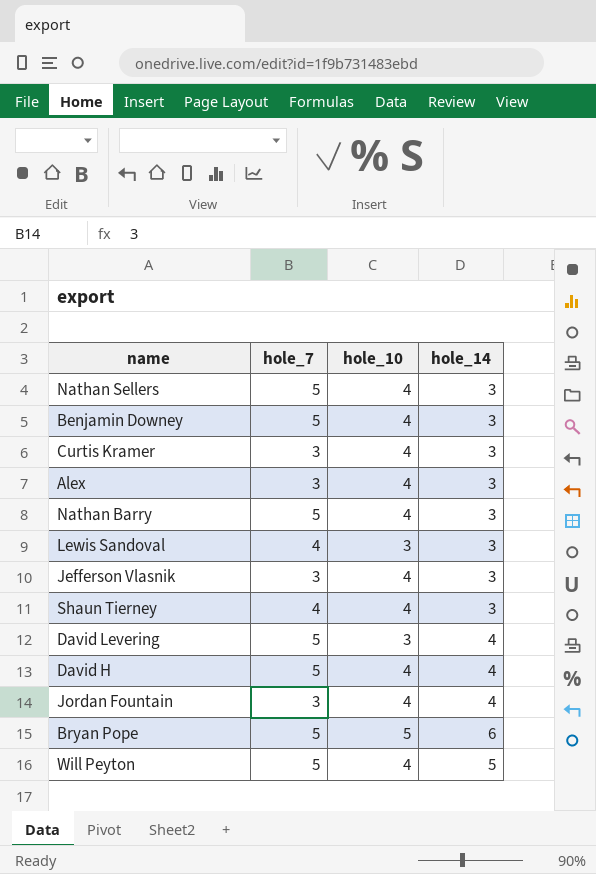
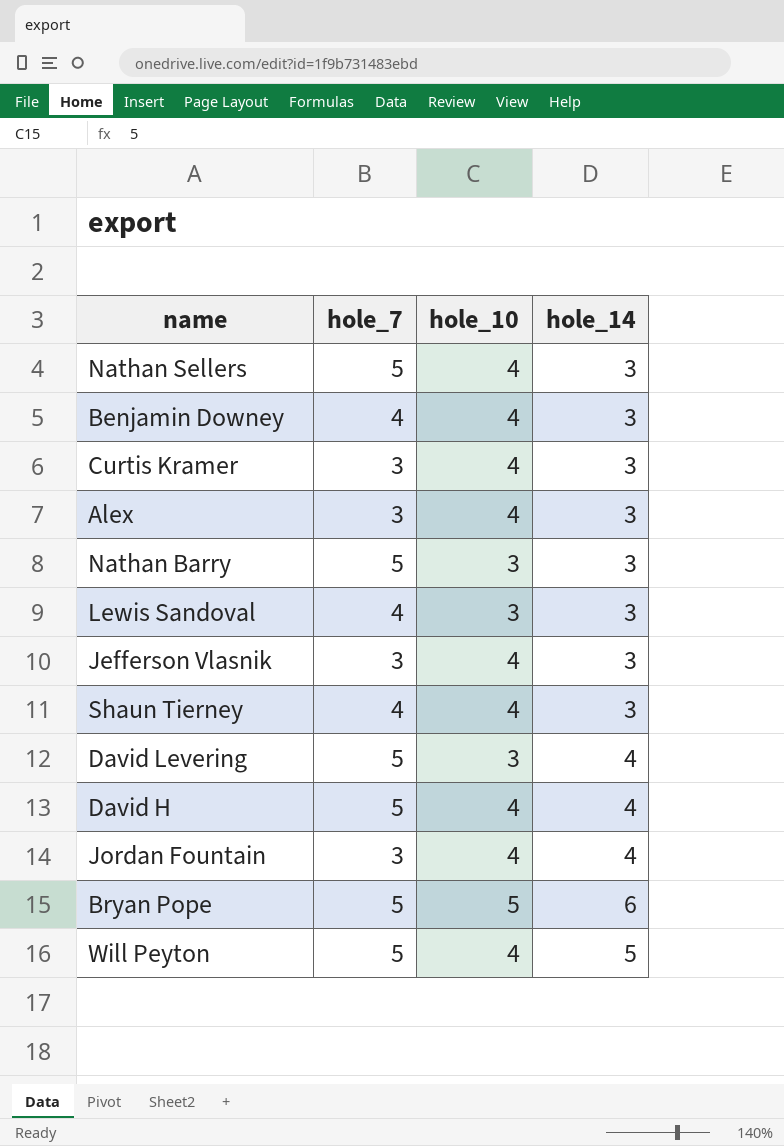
Benjamin Downey | hole_7: 5 -> 4
Nathan Barry | hole_10: 4 -> 3

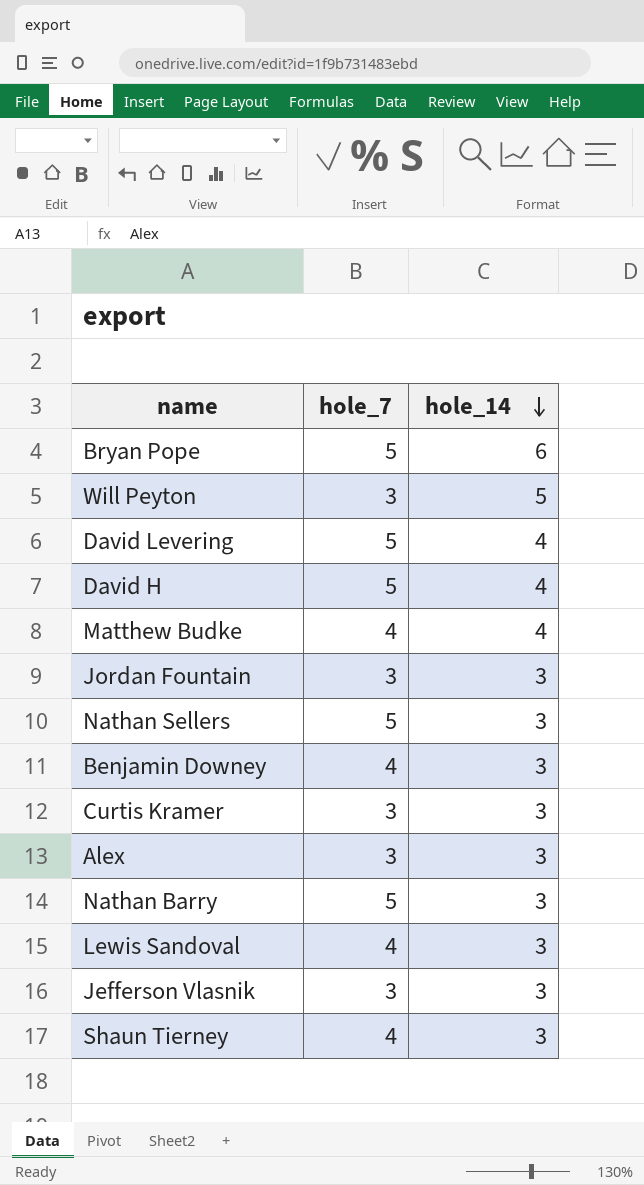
row order: none -> hole_14 descending
column hole_10 | position: 3 -> none
Will Peyton | hole_7: 5 -> 3
row Matthew Budke: none -> 4 | 4
Jordan Fountain | hole_14: 4 -> 3

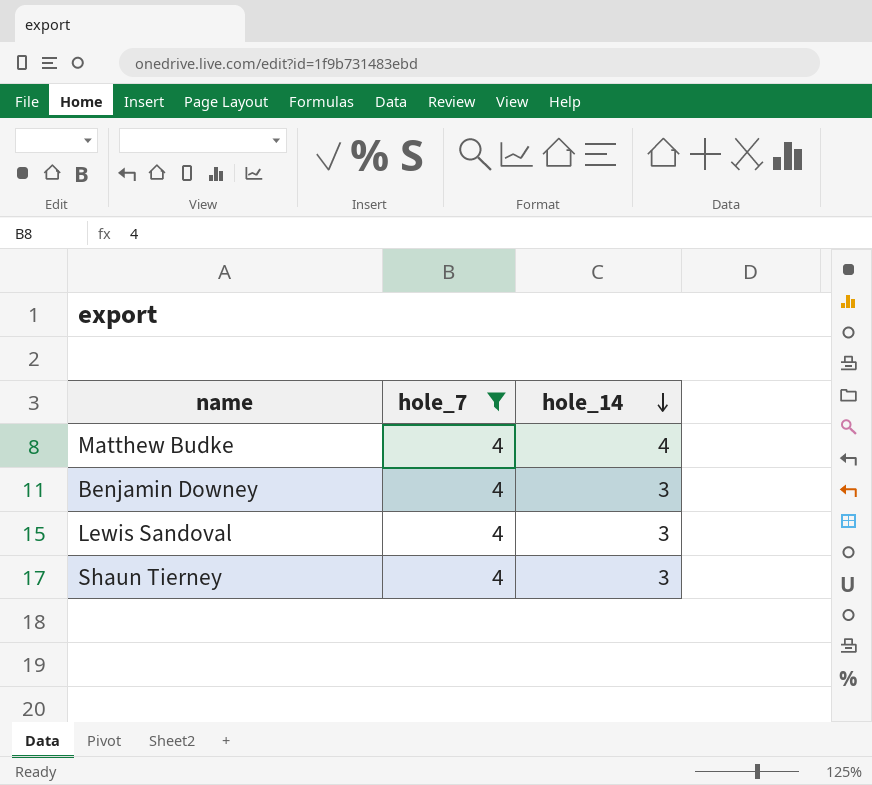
filter: none -> hole_7 = 4

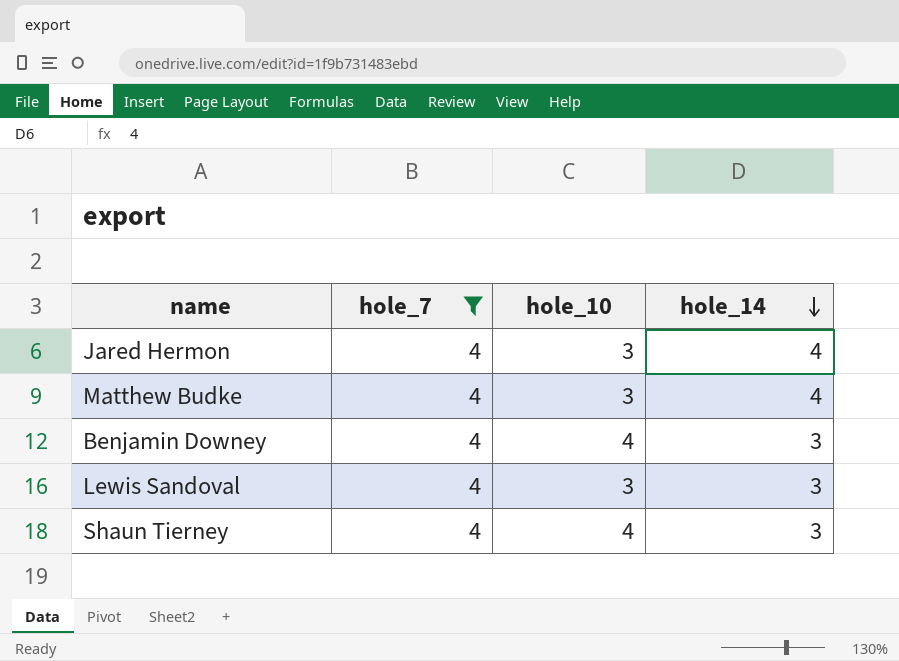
column hole_10 | position: none -> 3
row Jared Hermon: none -> 4 | 3 | 4

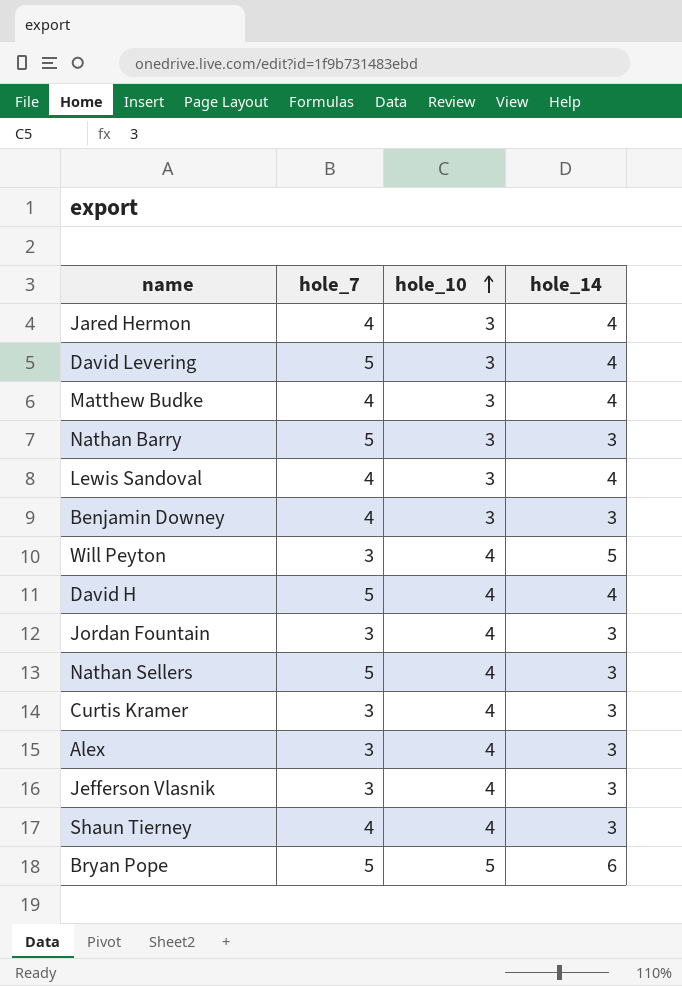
filter: hole_7 = 4 -> none
row order: hole_14 descending -> hole_10 ascending
Lewis Sandoval | hole_14: 3 -> 4
Benjamin Downey | hole_10: 4 -> 3

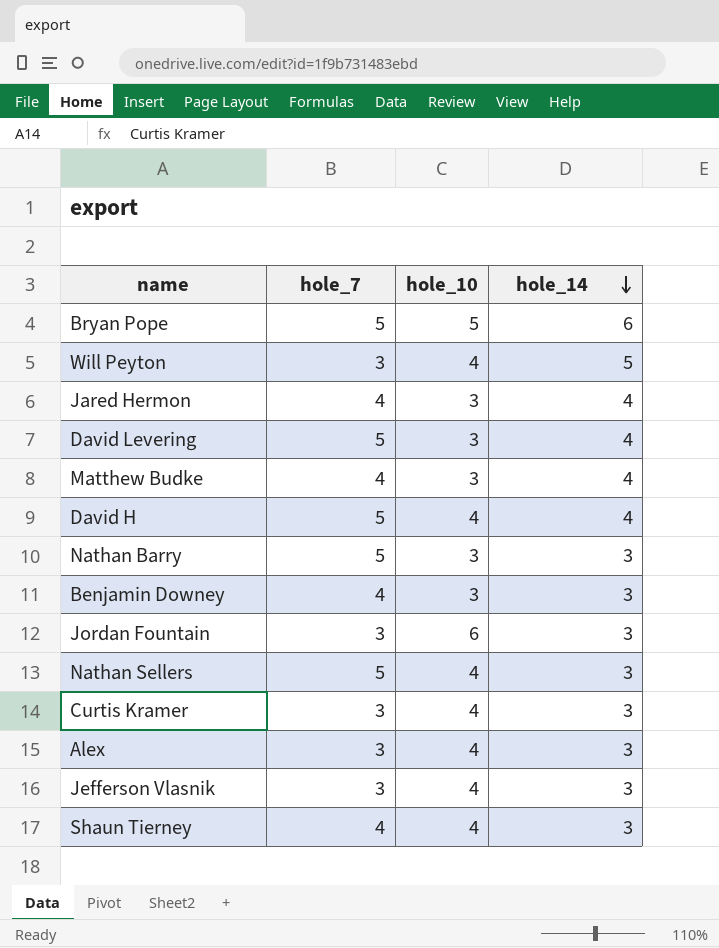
row order: hole_10 ascending -> hole_14 descending
row Lewis Sandoval: 4 | 3 | 4 -> none
Jordan Fountain | hole_10: 4 -> 6

